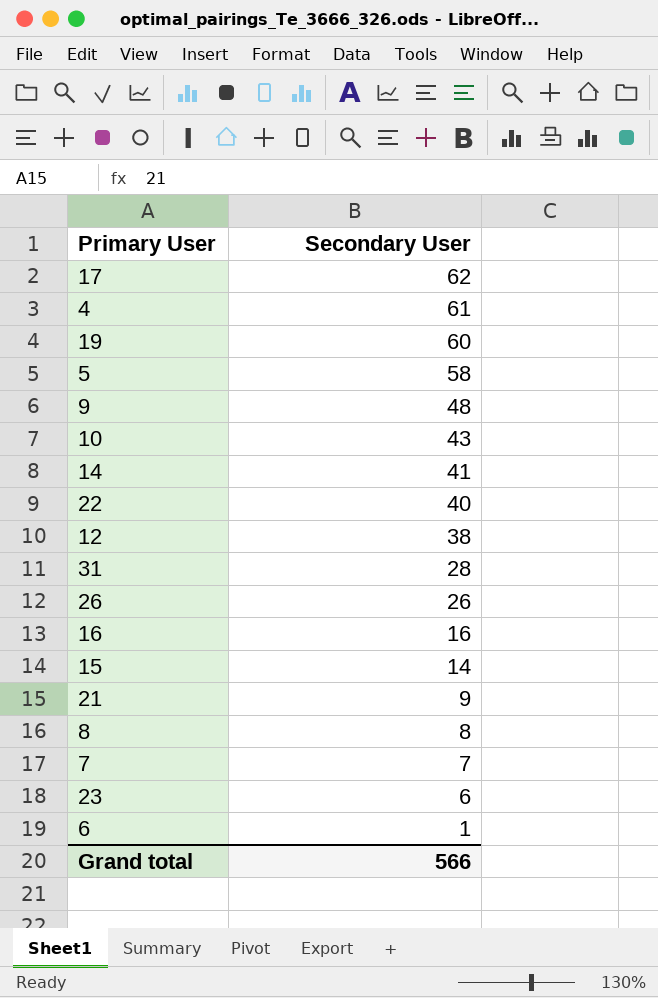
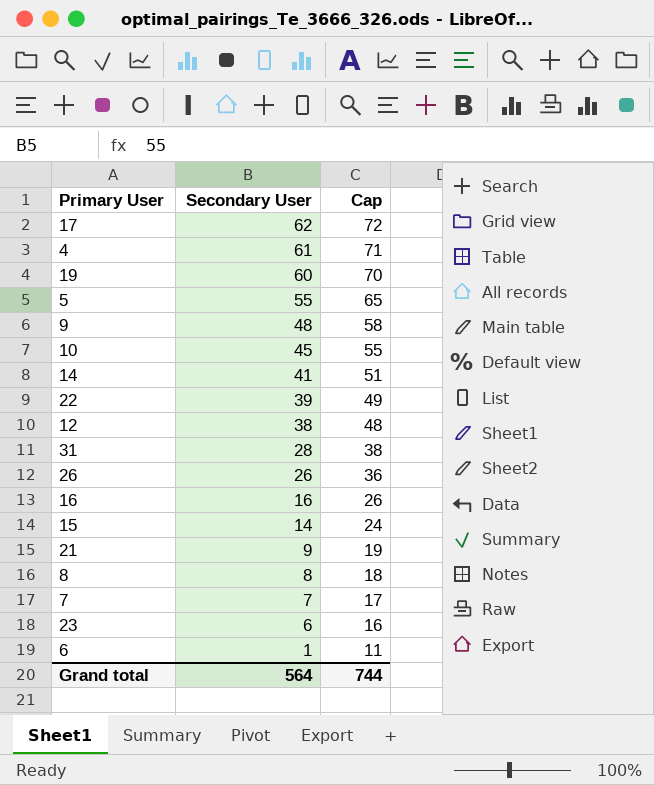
column Cap | formula: none -> [Secondary User] + 10
5 | Secondary User: 58 -> 55
10 | Secondary User: 43 -> 45
22 | Secondary User: 40 -> 39
Grand total | Secondary User: 566 -> 564

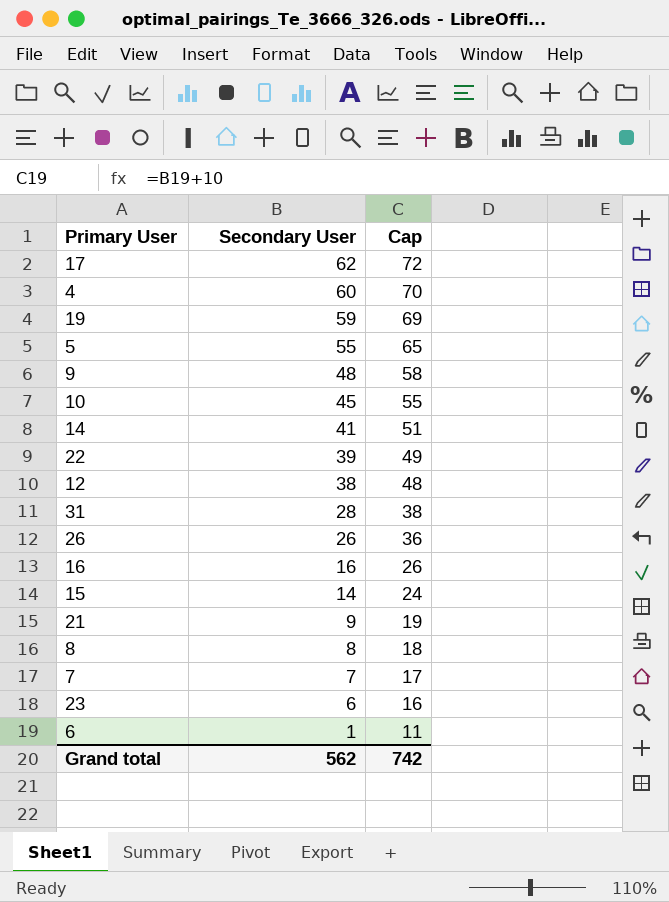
4 | Secondary User: 61 -> 60
4 | Cap: 71 -> 70
19 | Secondary User: 60 -> 59
19 | Cap: 70 -> 69
Grand total | Secondary User: 564 -> 562
Grand total | Cap: 744 -> 742

